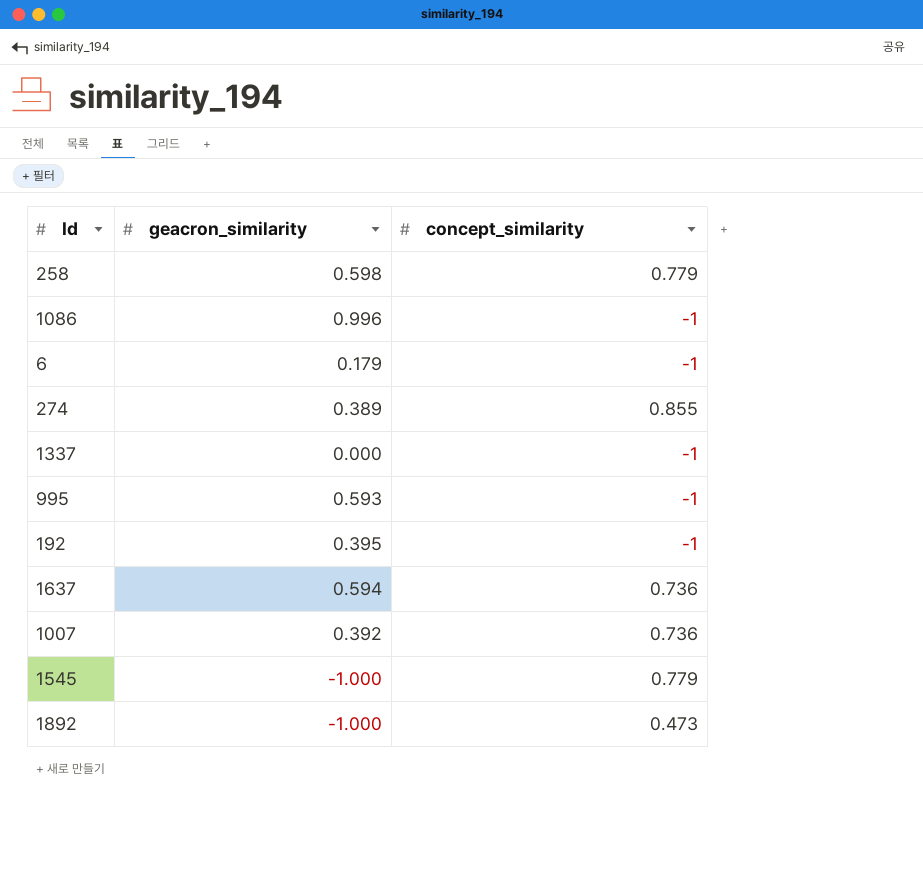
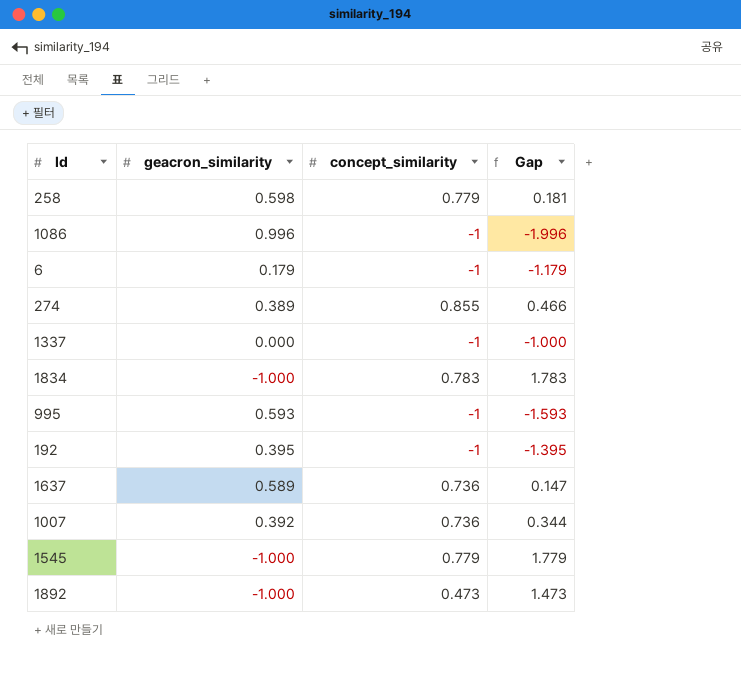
column Gap | formula: none -> [concept_similarity] - [geacron_similarity]
row 1834: none -> -1.000 | 0.783 | 1.783
1637 | geacron_similarity: 0.594 -> 0.589

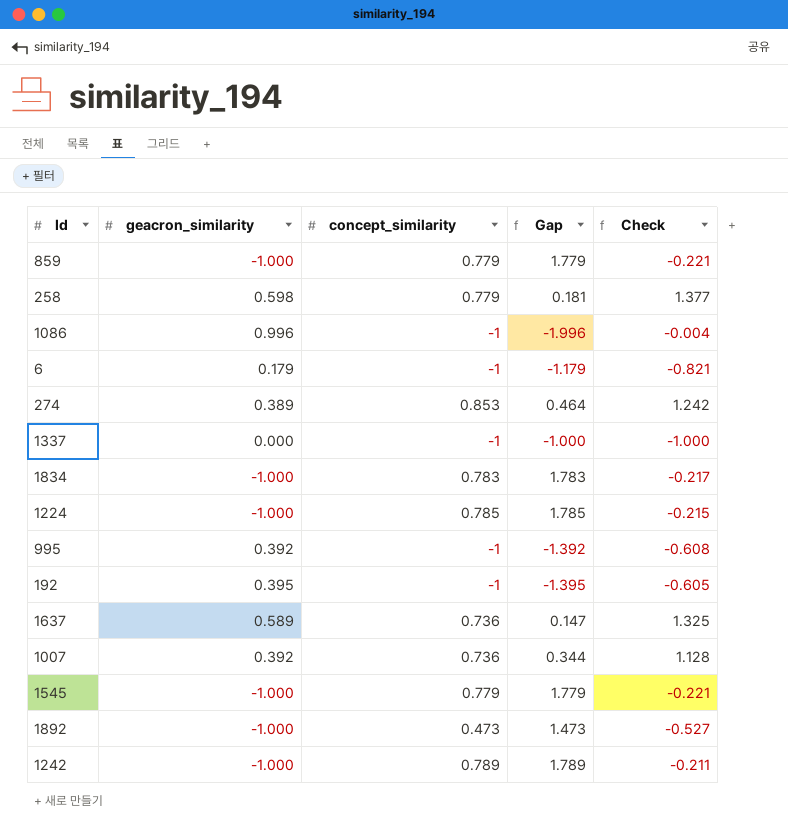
column Check | formula: none -> [geacron_similarity] + [concept_similarity]
row 859: none -> -1.000 | 0.779 | 1.779 | -0.221
274 | concept_similarity: 0.855 -> 0.853
274 | Gap: 0.466 -> 0.464
row 1224: none -> -1.000 | 0.785 | 1.785 | -0.215
995 | geacron_similarity: 0.593 -> 0.392
995 | Gap: -1.593 -> -1.392
row 1242: none -> -1.000 | 0.789 | 1.789 | -0.211

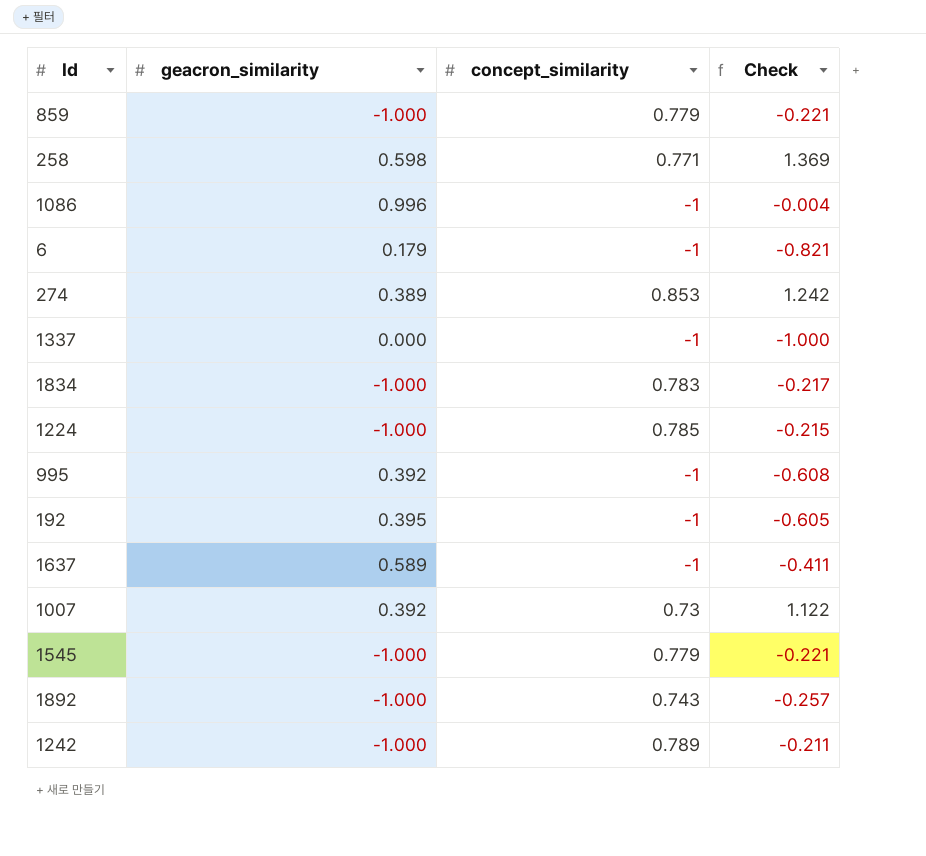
column Gap | formula: [concept_similarity] - [geacron_similarity] -> none
258 | concept_similarity: 0.779 -> 0.771
258 | Check: 1.377 -> 1.369
1637 | concept_similarity: 0.736 -> -1
1637 | Check: 1.325 -> -0.411
1007 | concept_similarity: 0.736 -> 0.73
1007 | Check: 1.128 -> 1.122
1892 | concept_similarity: 0.473 -> 0.743
1892 | Check: -0.527 -> -0.257

